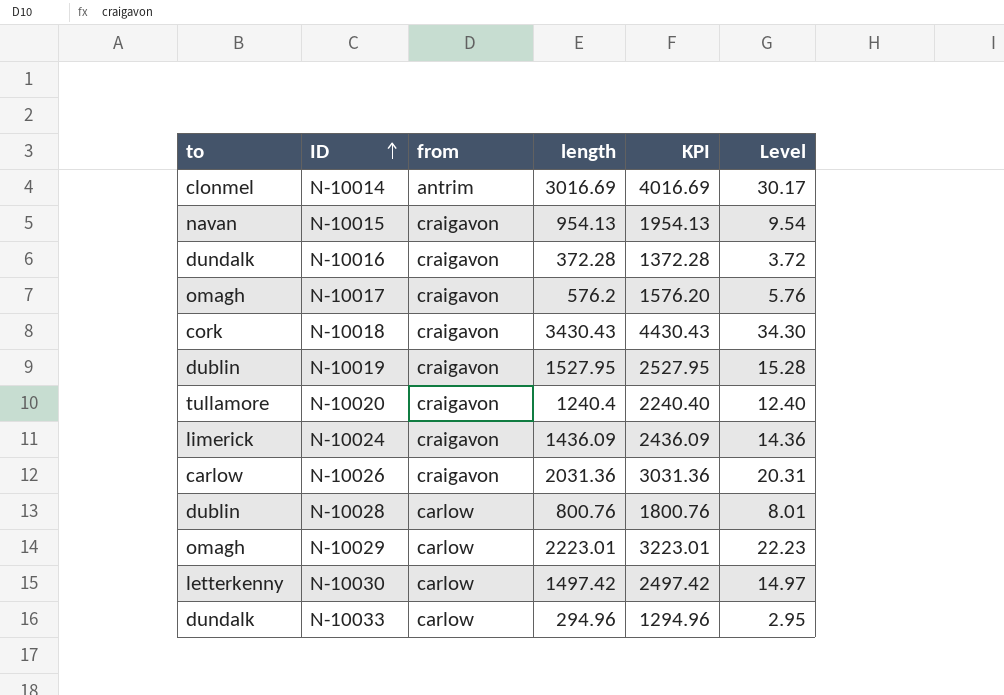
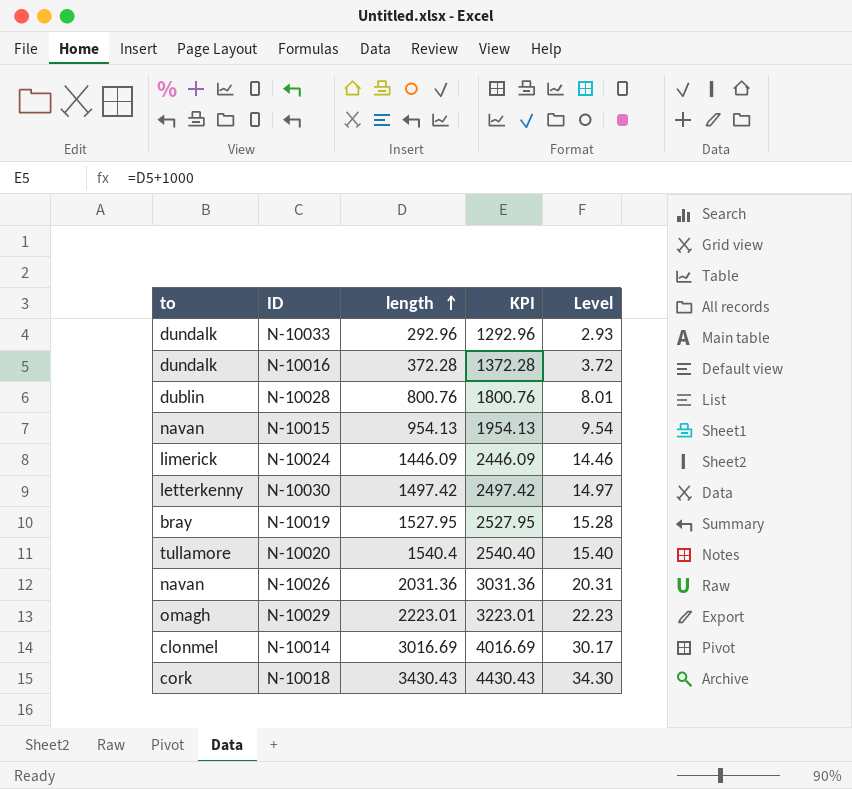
row order: ID ascending -> length ascending
column from | position: 3 -> none
row N-10017: omagh | craigavon | 576.2 | 1576.20 | 5.76 -> none
N-10033 | length: 294.96 -> 292.96
N-10033 | KPI: 1294.96 -> 1292.96
N-10033 | Level: 2.95 -> 2.93
N-10024 | length: 1436.09 -> 1446.09
N-10024 | KPI: 2436.09 -> 2446.09
N-10024 | Level: 14.36 -> 14.46
N-10019 | to: dublin -> bray
N-10020 | length: 1240.4 -> 1540.4
N-10020 | KPI: 2240.40 -> 2540.40
N-10020 | Level: 12.40 -> 15.40
N-10026 | to: carlow -> navan

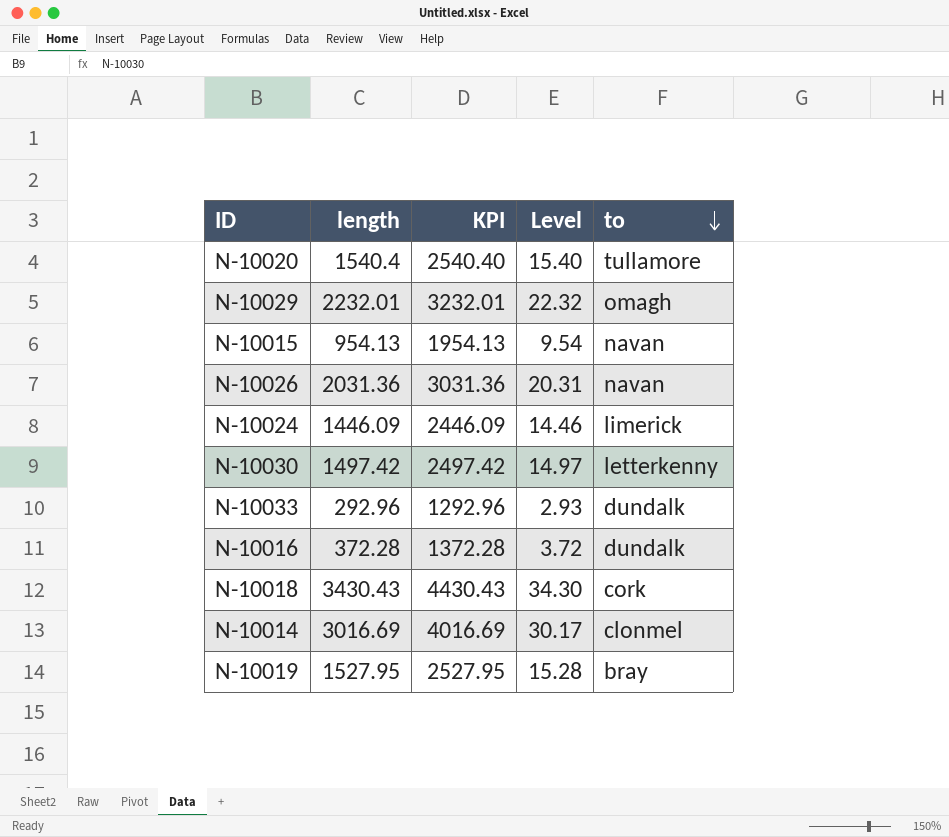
row order: length ascending -> to descending
column to | position: 1 -> 5
row N-10028: dublin | 800.76 | 1800.76 | 8.01 -> none
N-10029 | length: 2223.01 -> 2232.01
N-10029 | KPI: 3223.01 -> 3232.01
N-10029 | Level: 22.23 -> 22.32

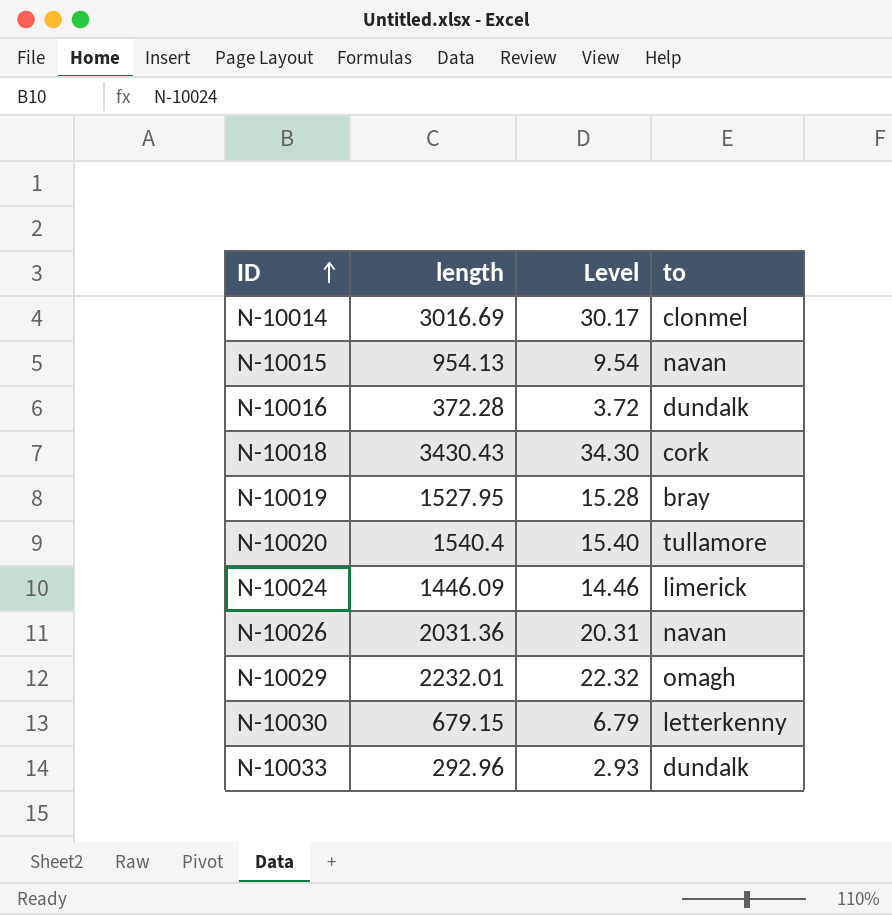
row order: to descending -> ID ascending
column KPI | formula: [length] + 1000 -> none
N-10030 | length: 1497.42 -> 679.15
N-10030 | Level: 14.97 -> 6.79

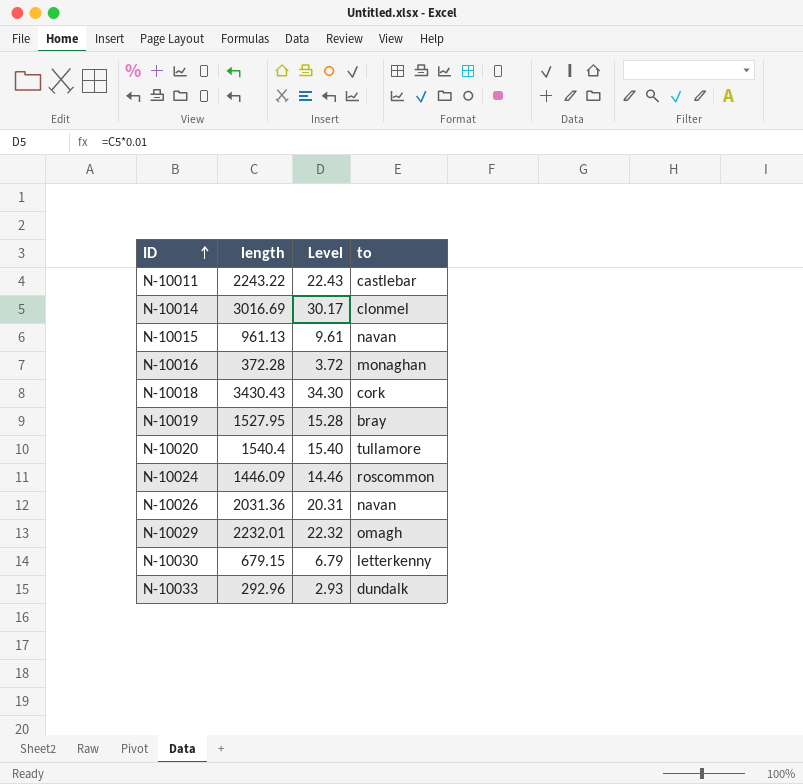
row N-10011: none -> 2243.22 | 22.43 | castlebar
N-10015 | length: 954.13 -> 961.13
N-10015 | Level: 9.54 -> 9.61
N-10016 | to: dundalk -> monaghan
N-10024 | to: limerick -> roscommon

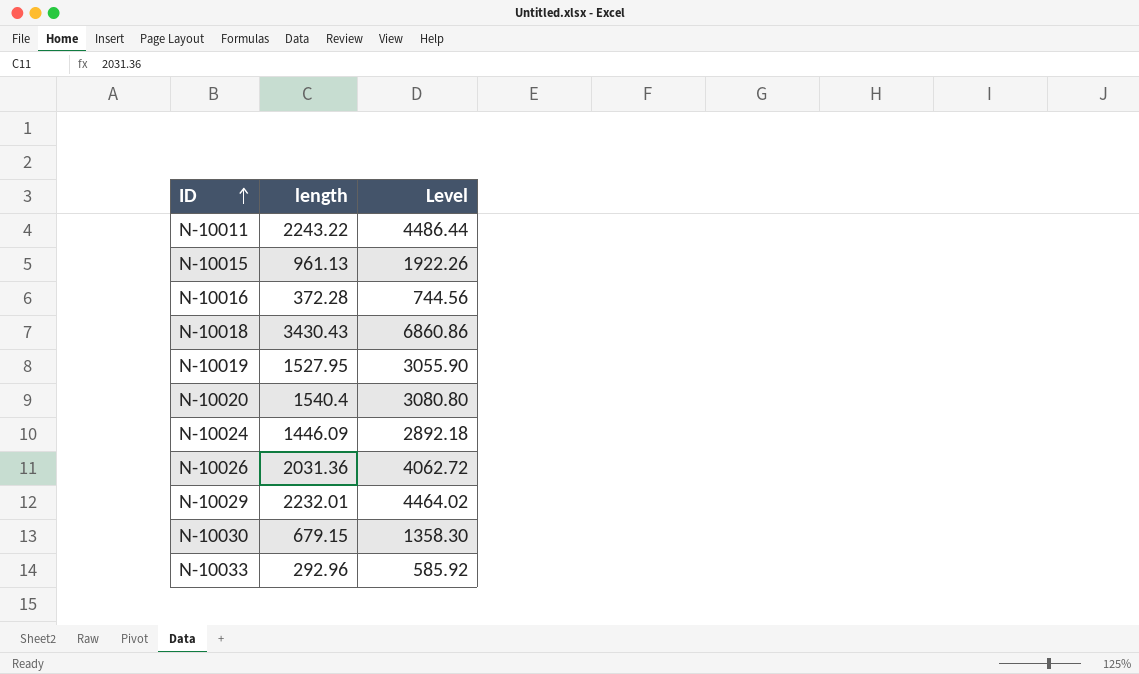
column to | position: 4 -> none
column Level | formula: [length] * 0.01 -> [length] * 2
row N-10014: 3016.69 | 30.17 | clonmel -> none

